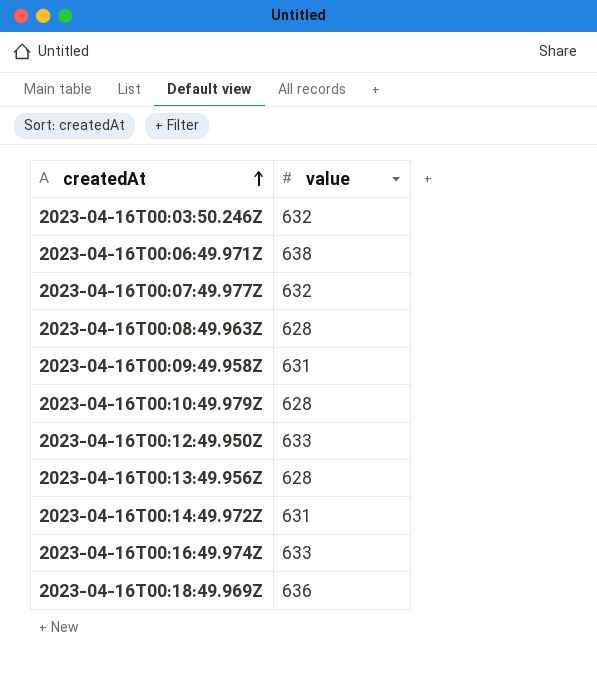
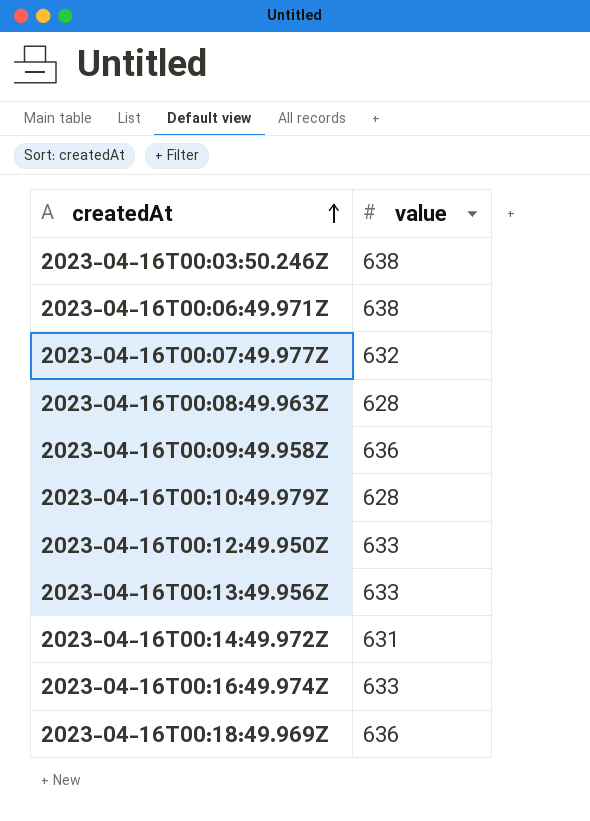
2023-04-16T00:03:50.246Z | value: 632 -> 638
2023-04-16T00:09:49.958Z | value: 631 -> 636
2023-04-16T00:13:49.956Z | value: 628 -> 633

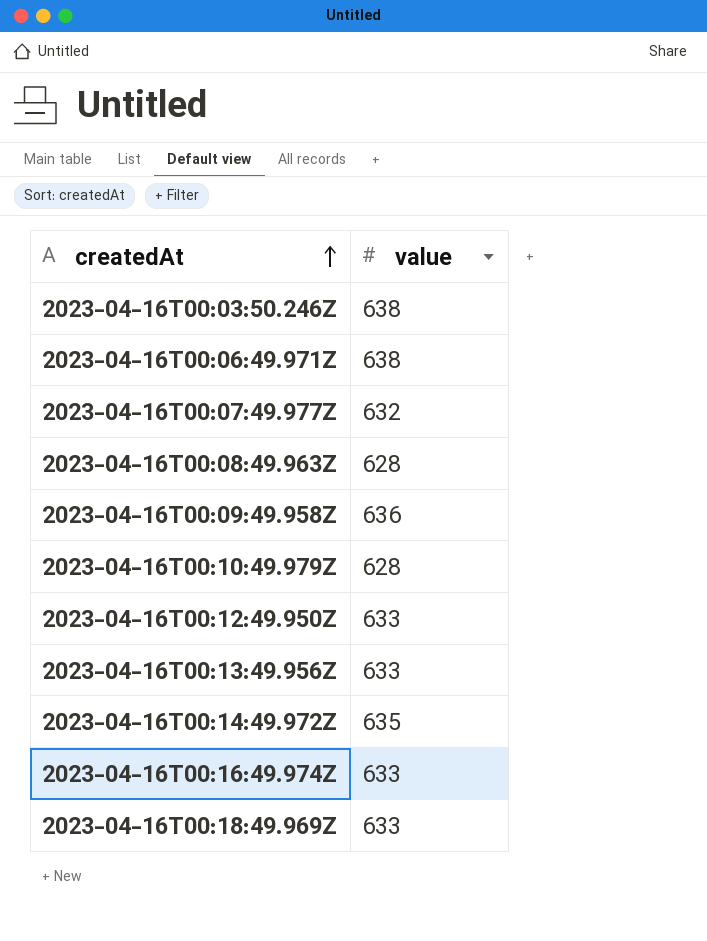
2023-04-16T00:14:49.972Z | value: 631 -> 635
2023-04-16T00:18:49.969Z | value: 636 -> 633

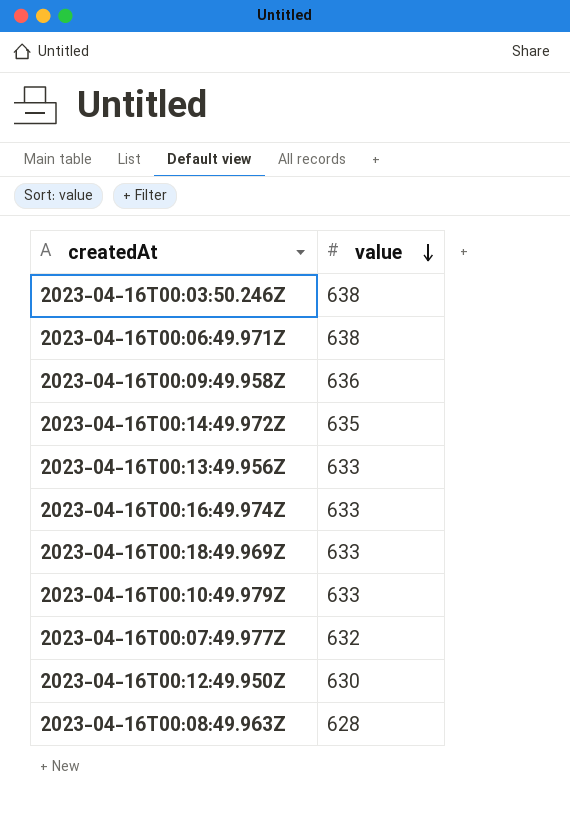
row order: createdAt ascending -> value descending
2023-04-16T00:10:49.979Z | value: 628 -> 633
2023-04-16T00:12:49.950Z | value: 633 -> 630

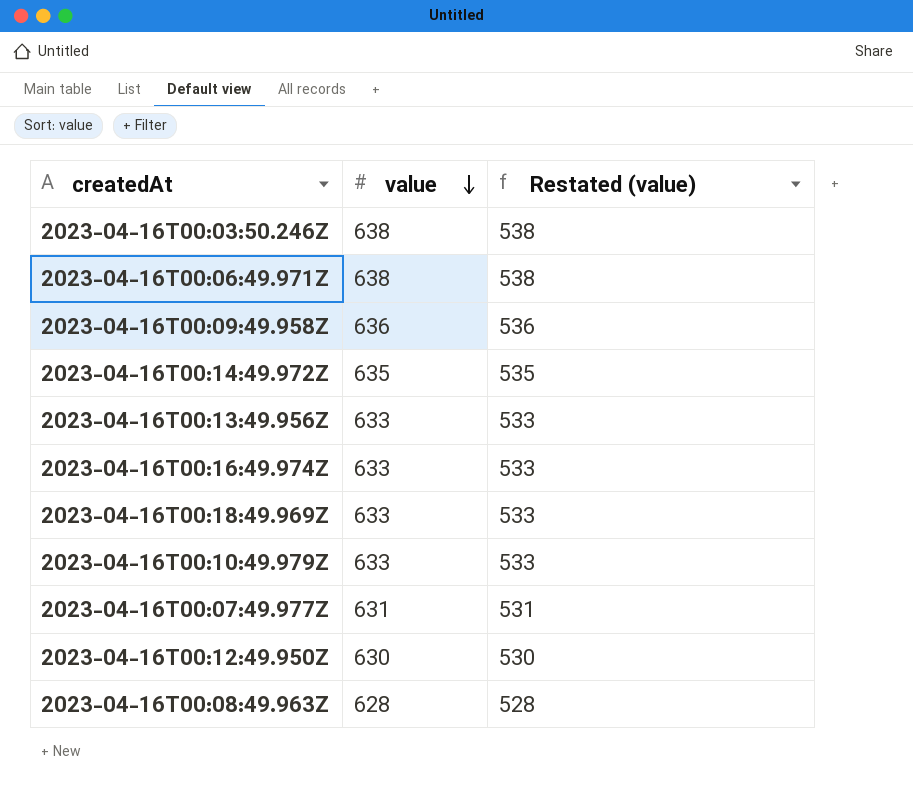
column Restated (value) | formula: none -> [value] - 100
2023-04-16T00:07:49.977Z | value: 632 -> 631

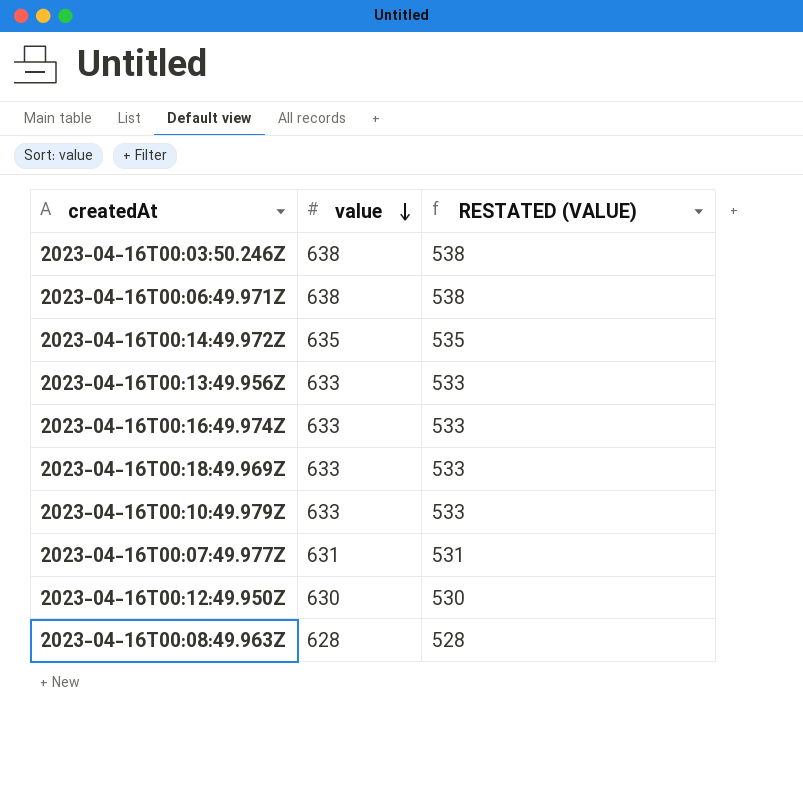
column name: Restated (value) -> RESTATED (VALUE)
row 2023-04-16T00:09:49.958Z: 636 | 536 -> none

